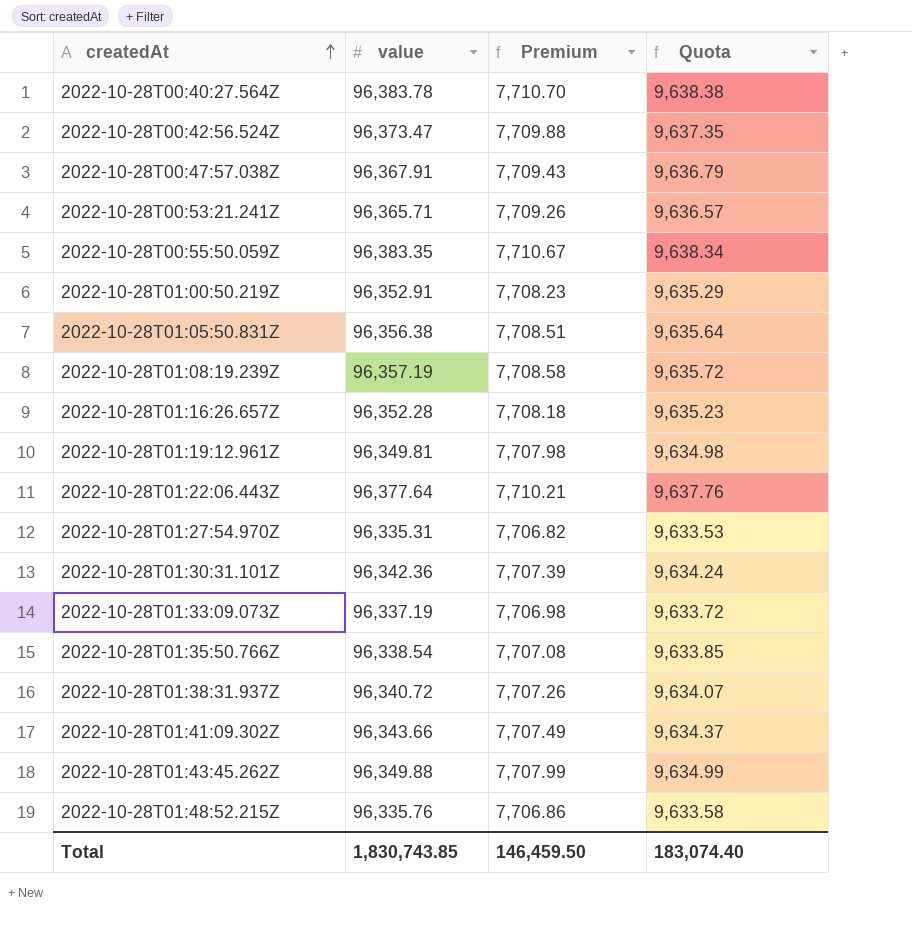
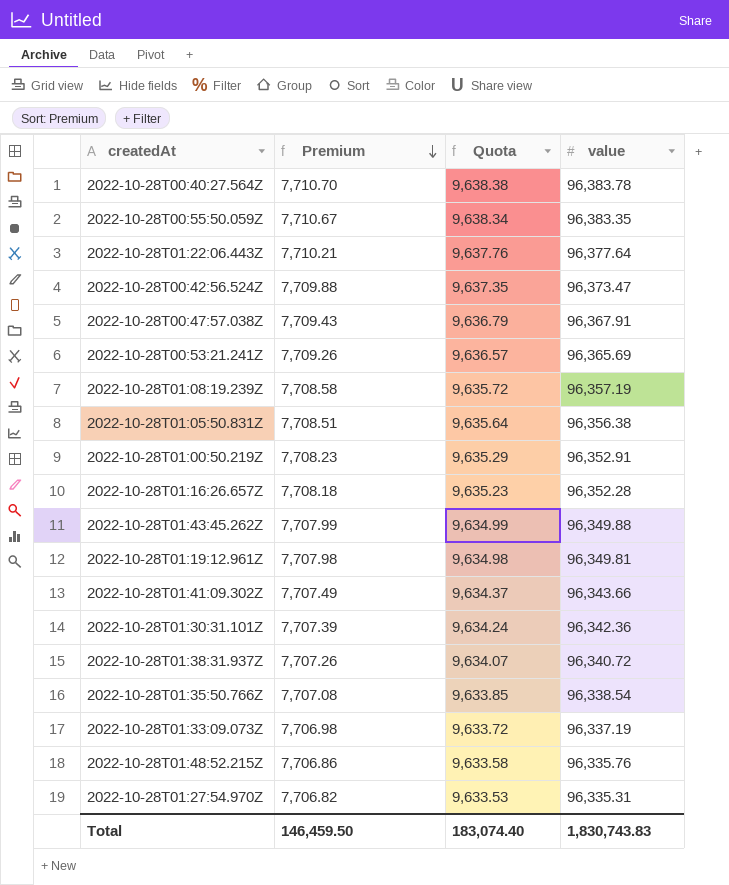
row order: createdAt ascending -> Premium descending
column value | position: 2 -> 4
2022-10-28T00:53:21.241Z | value: 96,365.71 -> 96,365.69
Total | value: 1,830,743.85 -> 1,830,743.83

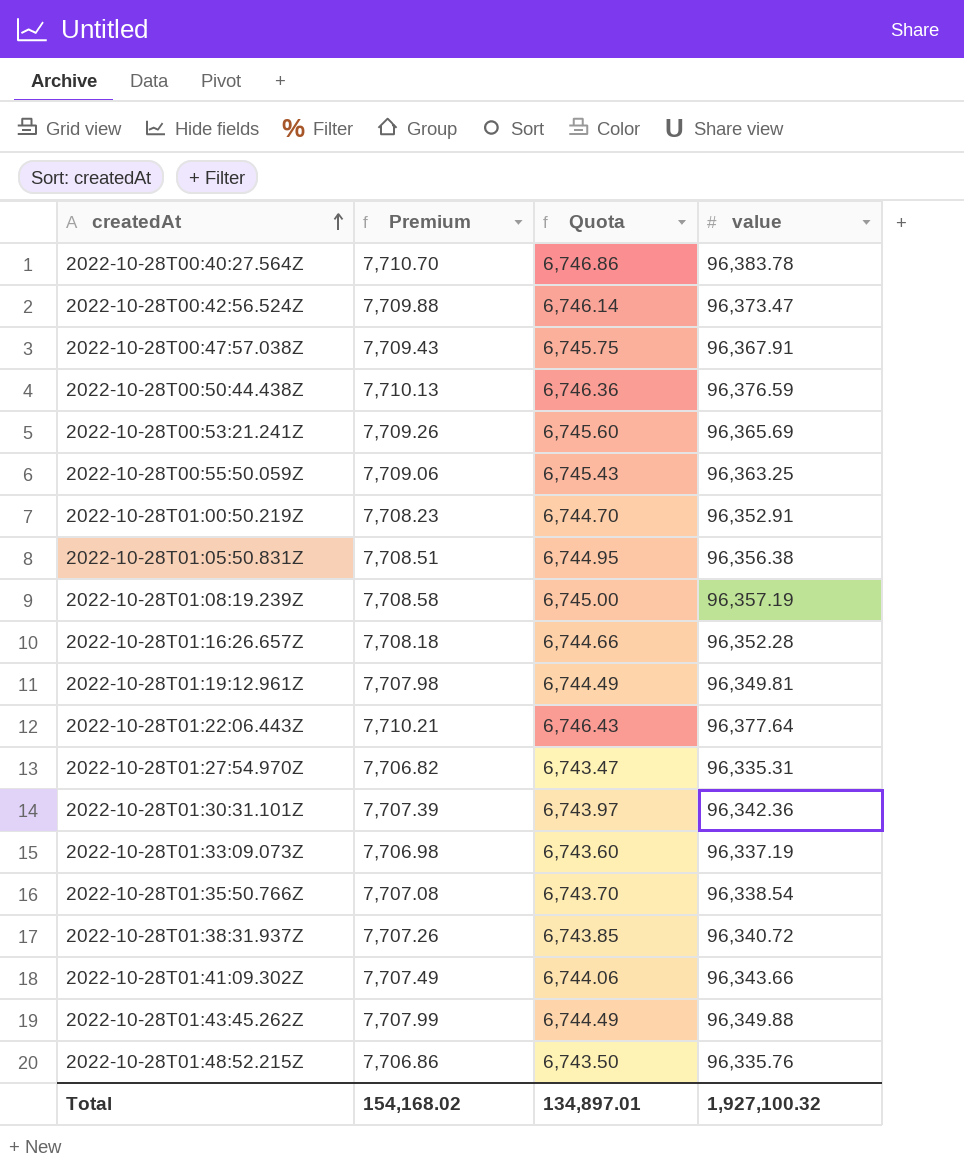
row order: Premium descending -> createdAt ascending
column Quota | formula: [value] * 0.1 -> [value] * 0.07
row 2022-10-28T00:50:44.438Z: none -> 7,710.13 | 6,746.36 | 96,376.59
2022-10-28T00:55:50.059Z | Premium: 7,710.67 -> 7,709.06
2022-10-28T00:55:50.059Z | value: 96,383.35 -> 96,363.25
Total | Premium: 146,459.50 -> 154,168.02
Total | Quota: 183,074.40 -> 134,897.01
Total | value: 1,830,743.83 -> 1,927,100.32

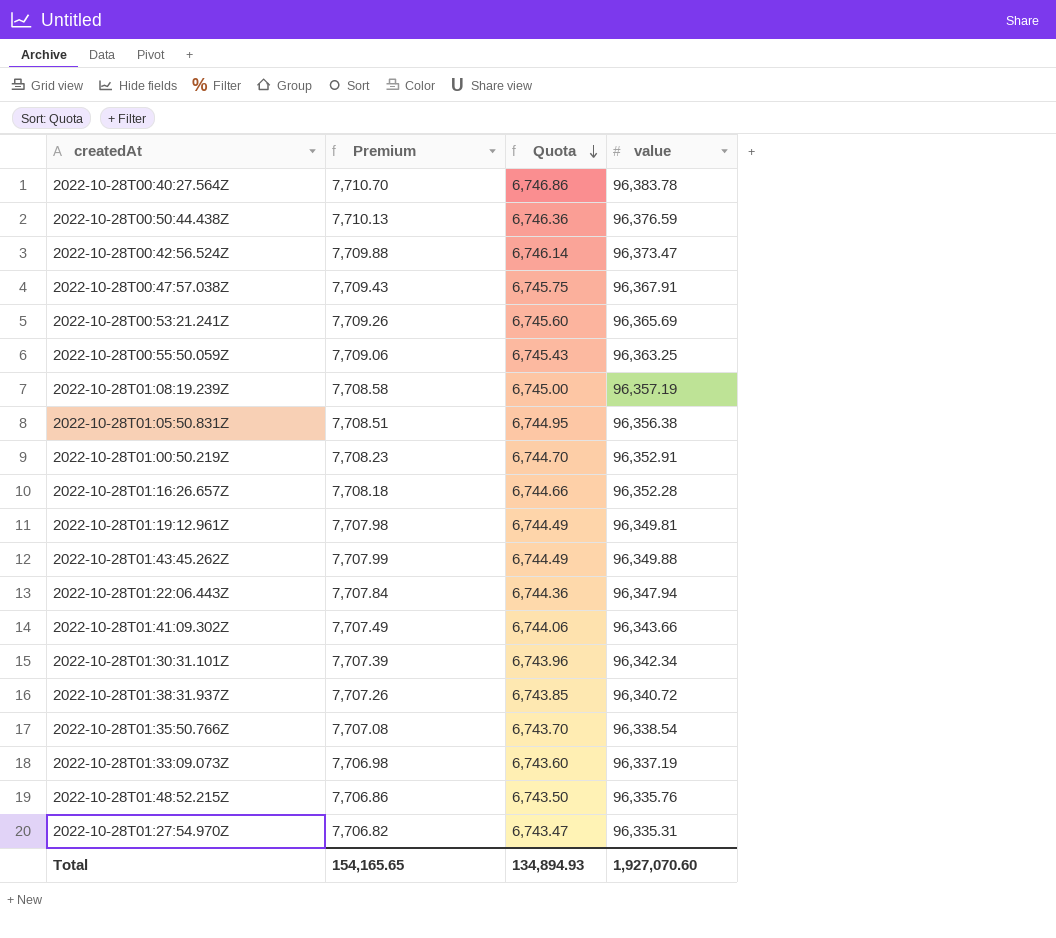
row order: createdAt ascending -> Quota descending
2022-10-28T01:22:06.443Z | Premium: 7,710.21 -> 7,707.84
2022-10-28T01:22:06.443Z | Quota: 6,746.43 -> 6,744.36
2022-10-28T01:22:06.443Z | value: 96,377.64 -> 96,347.94
2022-10-28T01:30:31.101Z | Quota: 6,743.97 -> 6,743.96
2022-10-28T01:30:31.101Z | value: 96,342.36 -> 96,342.34
Total | Premium: 154,168.02 -> 154,165.65
Total | Quota: 134,897.01 -> 134,894.93
Total | value: 1,927,100.32 -> 1,927,070.60

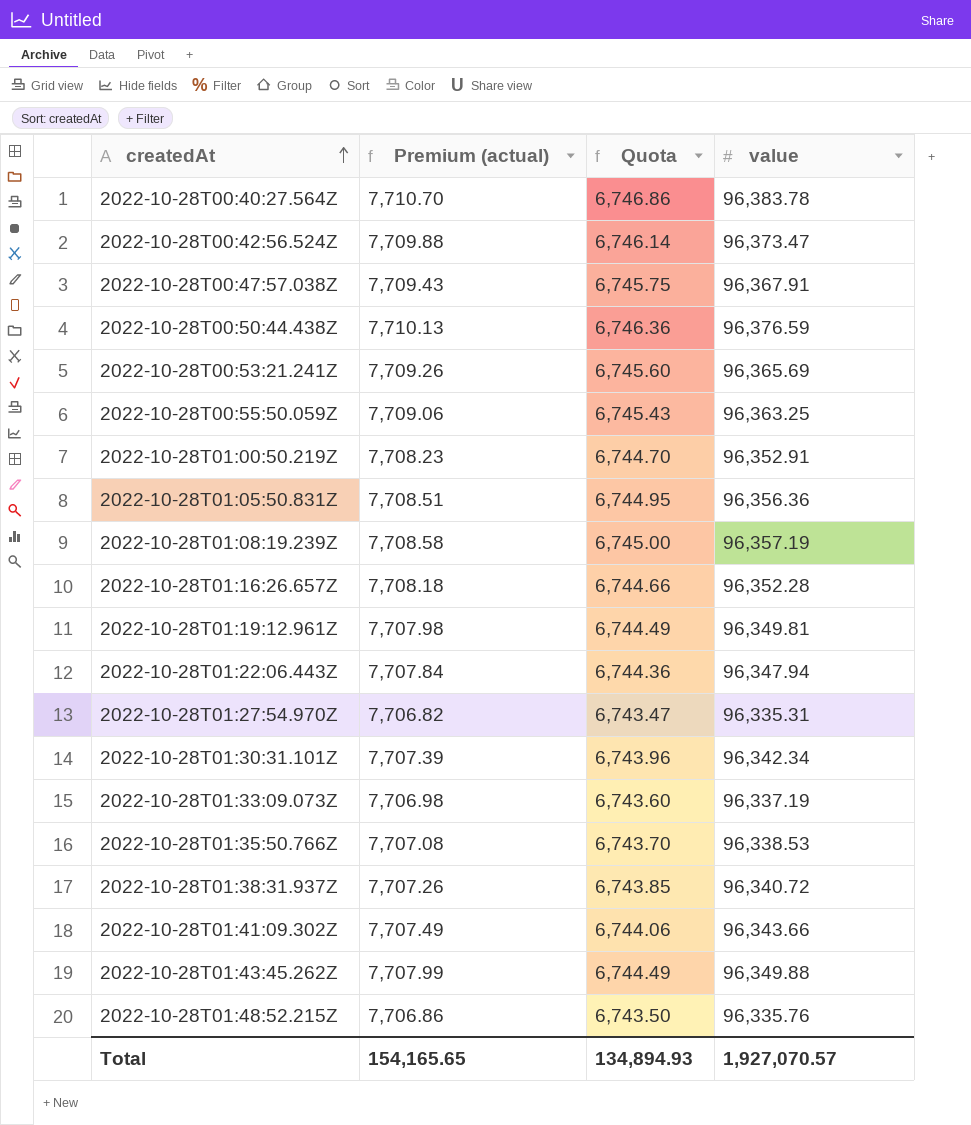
row order: Quota descending -> createdAt ascending
column name: Premium -> Premium (actual)
2022-10-28T01:05:50.831Z | value: 96,356.38 -> 96,356.36
2022-10-28T01:35:50.766Z | value: 96,338.54 -> 96,338.53
Total | value: 1,927,070.60 -> 1,927,070.57

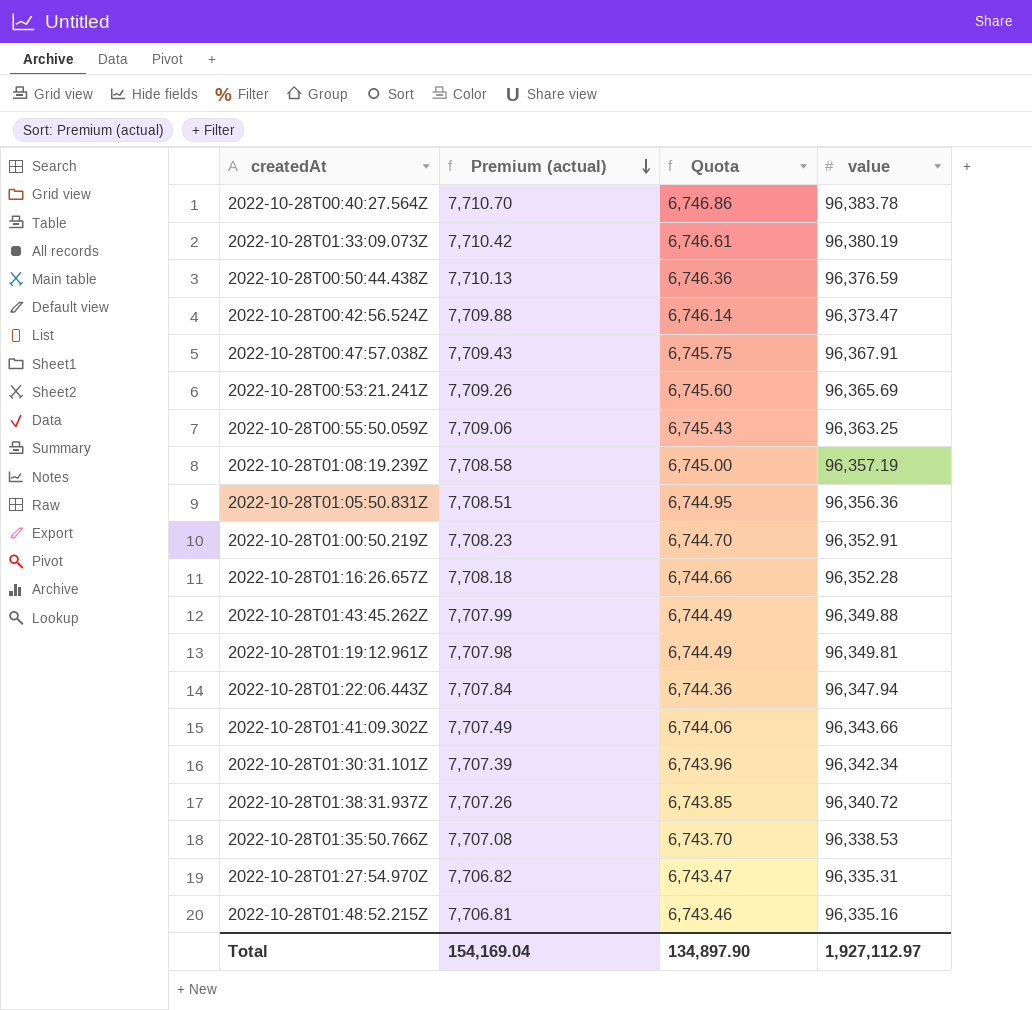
row order: createdAt ascending -> Premium (actual) descending
2022-10-28T01:33:09.073Z | Premium (actual): 7,706.98 -> 7,710.42
2022-10-28T01:33:09.073Z | Quota: 6,743.60 -> 6,746.61
2022-10-28T01:33:09.073Z | value: 96,337.19 -> 96,380.19
2022-10-28T01:48:52.215Z | Premium (actual): 7,706.86 -> 7,706.81
2022-10-28T01:48:52.215Z | Quota: 6,743.50 -> 6,743.46
2022-10-28T01:48:52.215Z | value: 96,335.76 -> 96,335.16
Total | Premium (actual): 154,165.65 -> 154,169.04
Total | Quota: 134,894.93 -> 134,897.90
Total | value: 1,927,070.57 -> 1,927,112.97

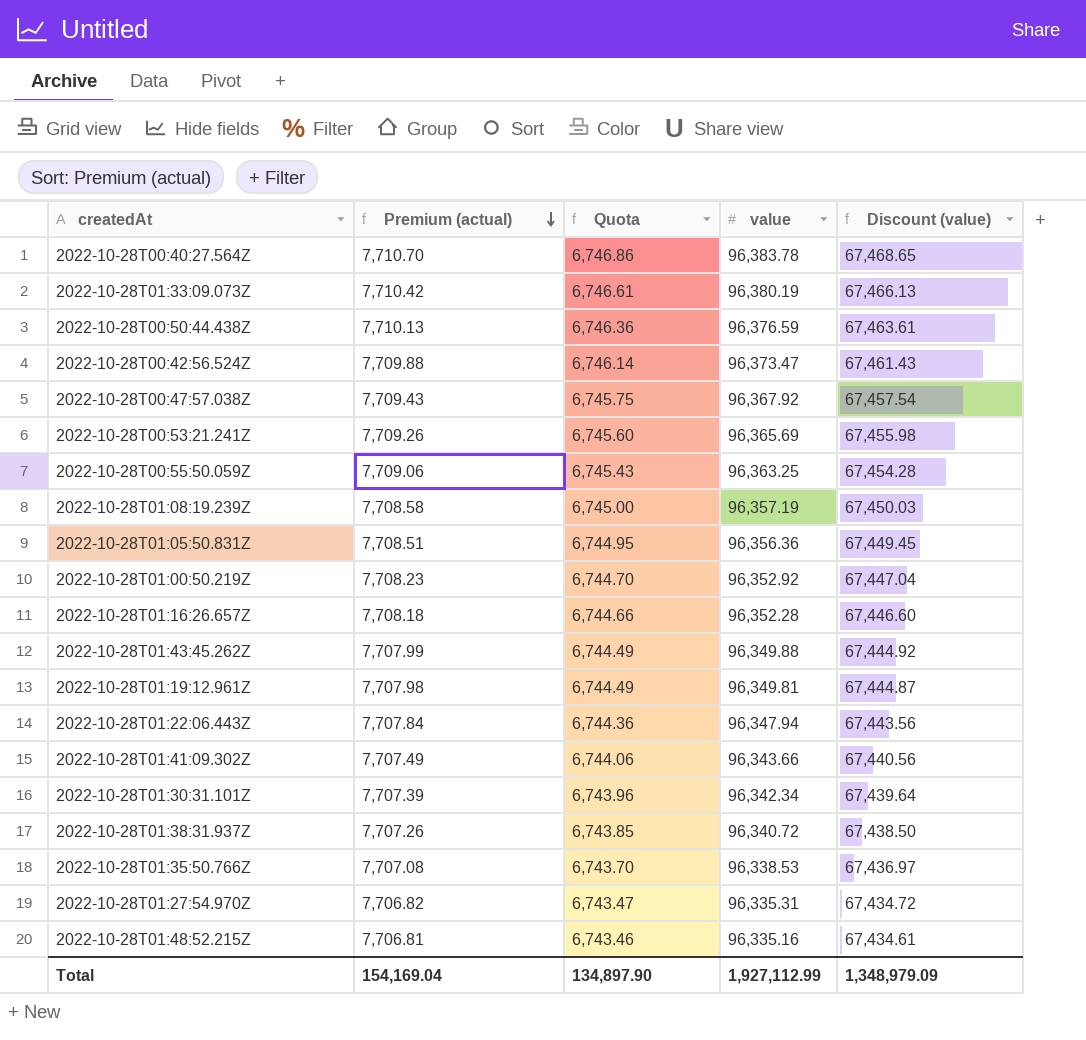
column Discount (value) | formula: none -> [value] * 0.7
2022-10-28T00:47:57.038Z | value: 96,367.91 -> 96,367.92
2022-10-28T01:00:50.219Z | value: 96,352.91 -> 96,352.92
Total | value: 1,927,112.97 -> 1,927,112.99

